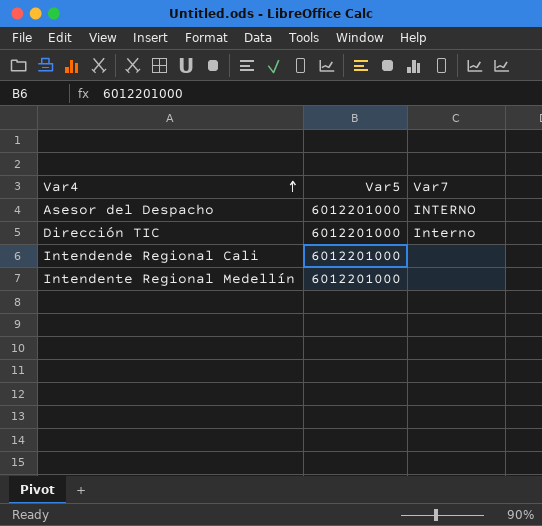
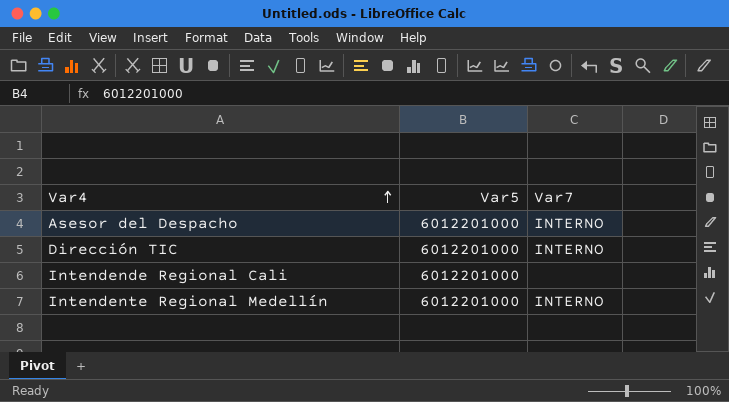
Dirección TIC | Var7: Interno -> INTERNO
Intendente Regional Medellín | Var7: none -> INTERNO

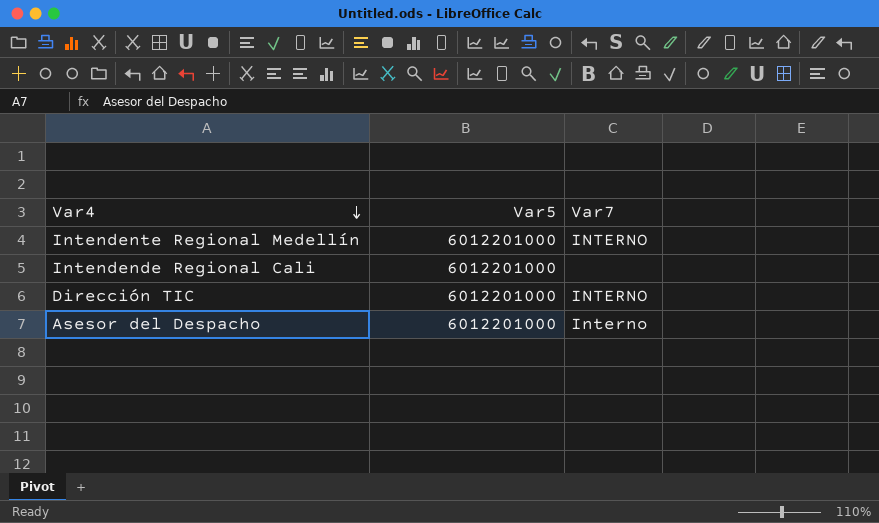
row order: Var4 ascending -> Var4 descending
Asesor del Despacho | Var7: INTERNO -> Interno

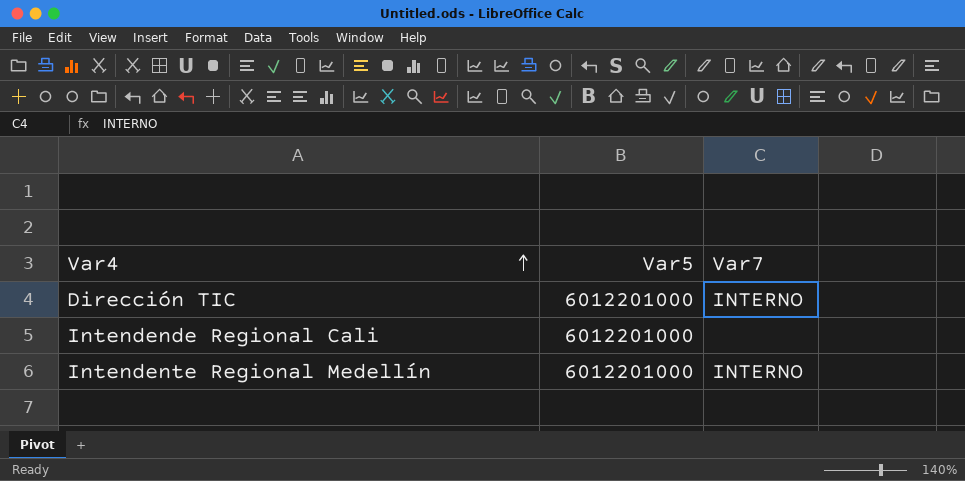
row order: Var4 descending -> Var4 ascending
row Asesor del Despacho: 6012201000 | Interno -> none

